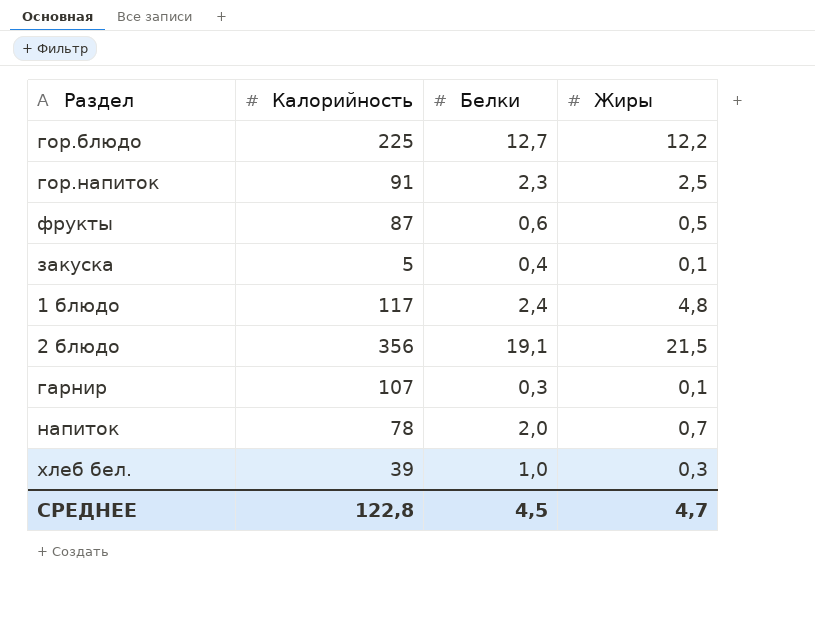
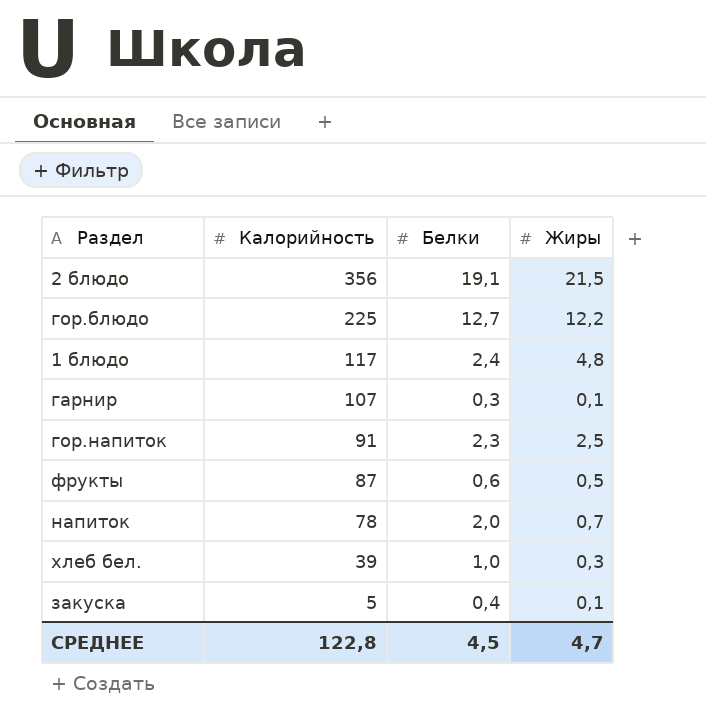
row order: none -> Калорийность descending

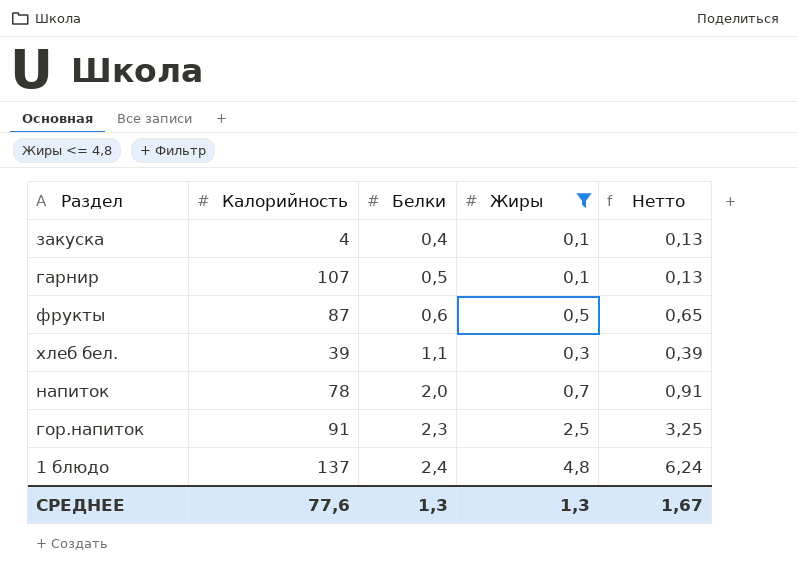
filter: none -> Жиры <= 4,8
row order: Калорийность descending -> Белки ascending
column Нетто | formula: none -> [Жиры] * 1,3
закуска | Калорийность: 5 -> 4
гарнир | Белки: 0,3 -> 0,5
хлеб бел. | Белки: 1,0 -> 1,1
1 блюдо | Калорийность: 117 -> 137
СРЕДНЕЕ | Калорийность: 122,8 -> 77,6
СРЕДНЕЕ | Белки: 4,5 -> 1,3
СРЕДНЕЕ | Жиры: 4,7 -> 1,3

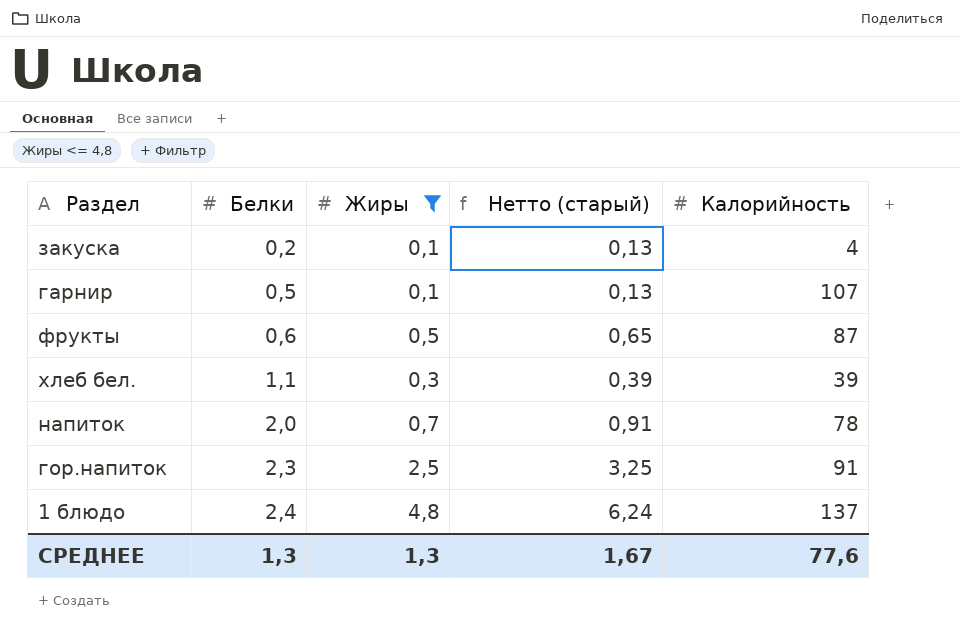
column name: Нетто -> Нетто (старый)
column Калорийность | position: 2 -> 5
закуска | Белки: 0,4 -> 0,2

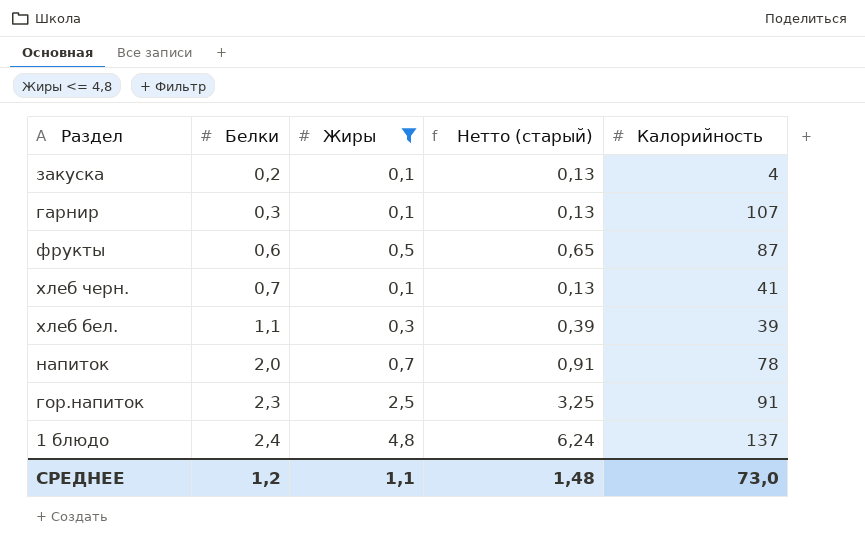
гарнир | Белки: 0,5 -> 0,3
row хлеб черн.: none -> 0,7 | 0,1 | 0,13 | 41
СРЕДНЕЕ | Белки: 1,3 -> 1,2
СРЕДНЕЕ | Жиры: 1,3 -> 1,1
СРЕДНЕЕ | Нетто (старый): 1,67 -> 1,48
СРЕДНЕЕ | Калорийность: 77,6 -> 73,0

